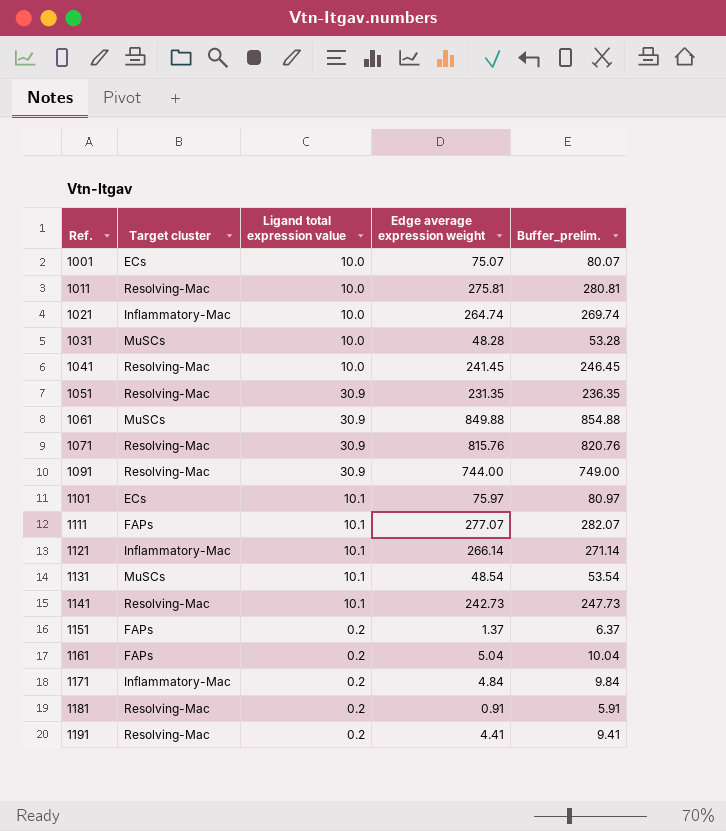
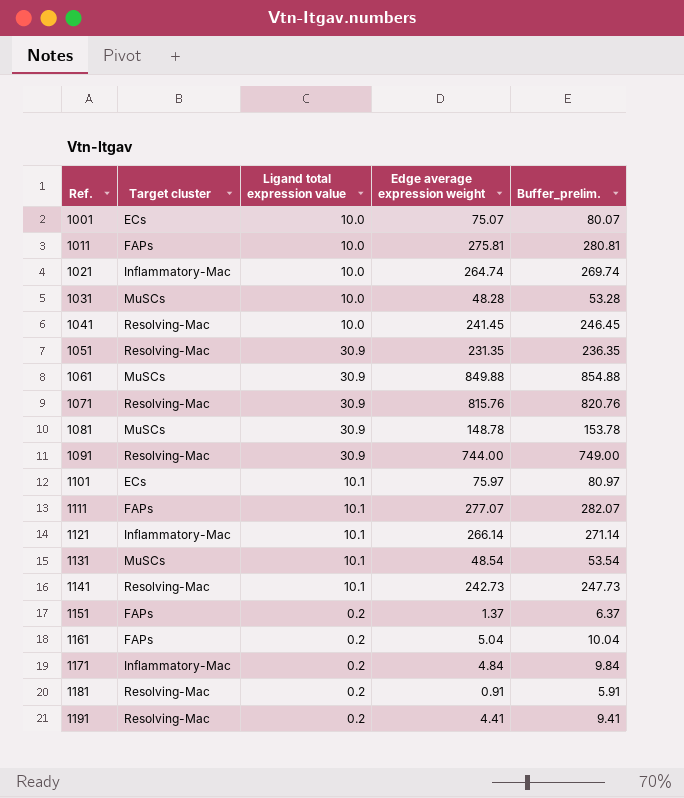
1011 | Target cluster: Resolving-Mac -> FAPs
row 1081: none -> MuSCs | 30.9 | 148.78 | 153.78

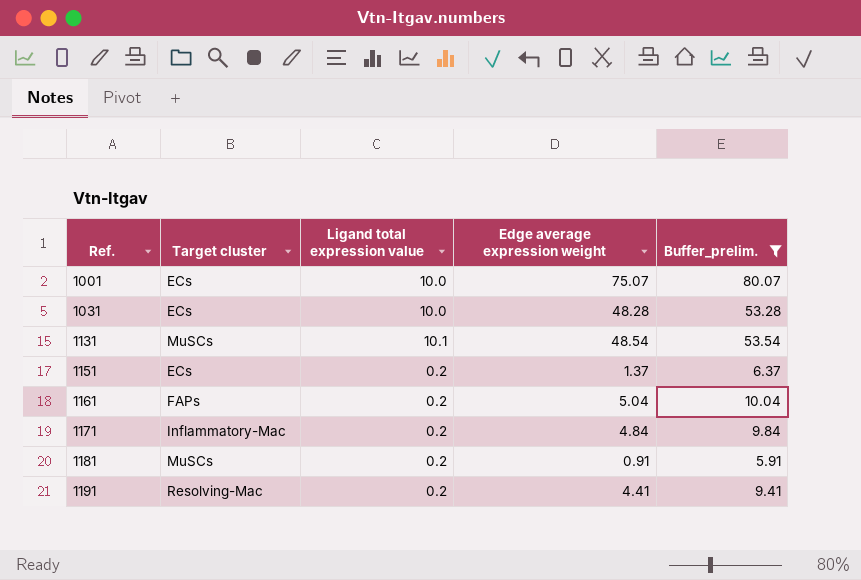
filter: none -> Buffer_prelim. <= 80.07
1031 | Target cluster: MuSCs -> ECs
1151 | Target cluster: FAPs -> ECs
1181 | Target cluster: Resolving-Mac -> MuSCs

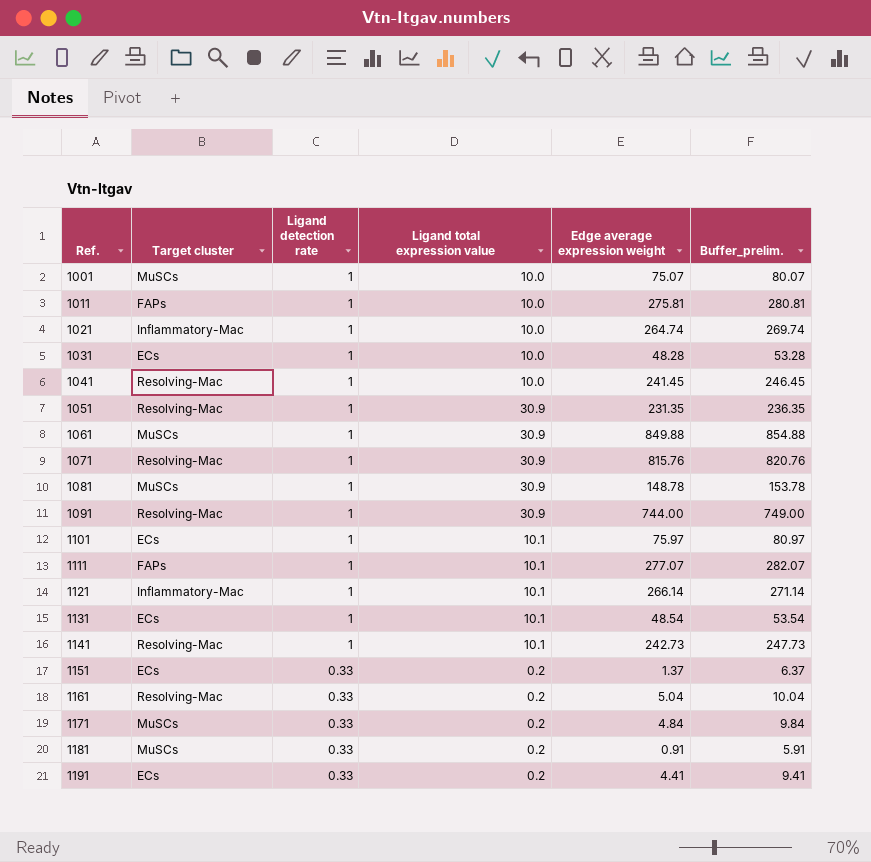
filter: Buffer_prelim. <= 80.07 -> none
column Ligand detection rate | position: none -> 3
1001 | Target cluster: ECs -> MuSCs
1131 | Target cluster: MuSCs -> ECs
1161 | Target cluster: FAPs -> Resolving-Mac
1171 | Target cluster: Inflammatory-Mac -> MuSCs
1191 | Target cluster: Resolving-Mac -> ECs

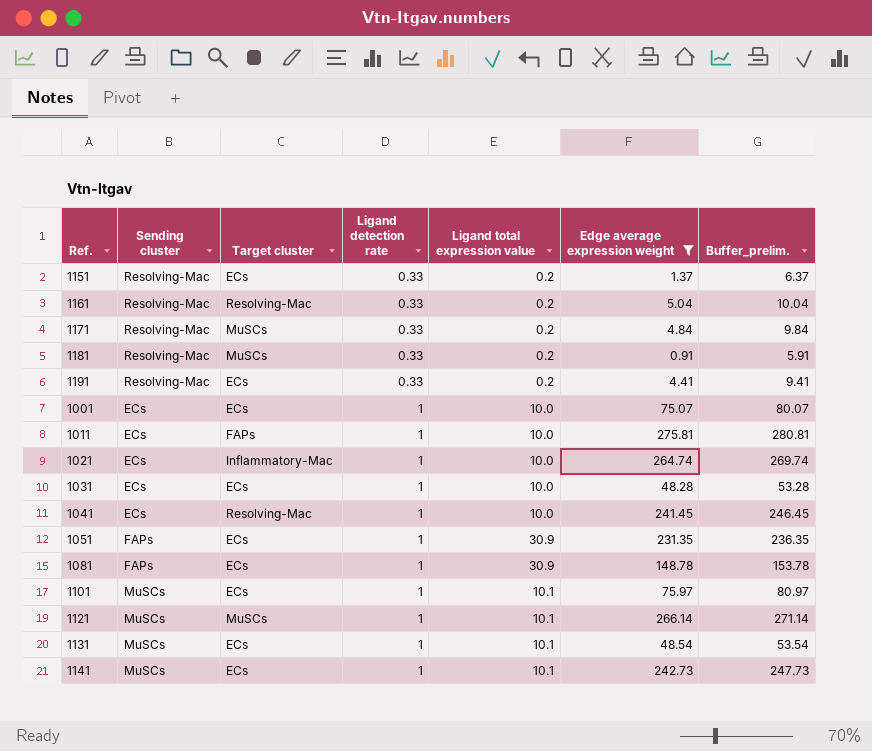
filter: none -> Edge average expression weight <= 275.81
row order: Ref. ascending -> Ligand detection rate ascending
column Sending cluster | position: none -> 2
1001 | Target cluster: MuSCs -> ECs
1051 | Target cluster: Resolving-Mac -> ECs
1081 | Target cluster: MuSCs -> ECs
1121 | Target cluster: Inflammatory-Mac -> MuSCs
1141 | Target cluster: Resolving-Mac -> ECs

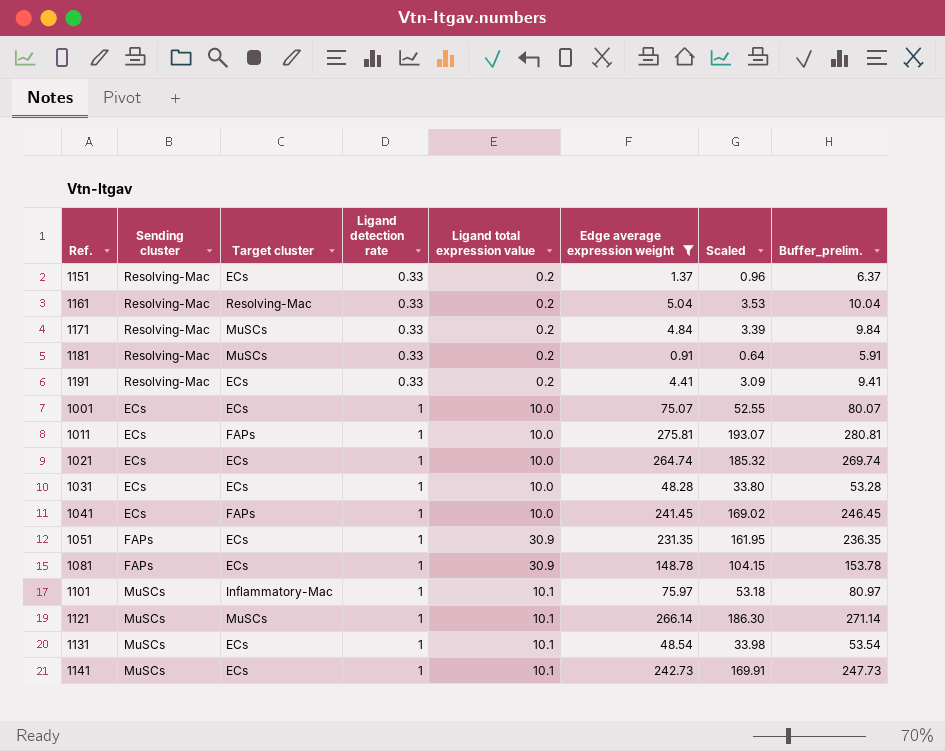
column Scaled | formula: none -> [Edge average expression weight] * 0.7
1021 | Target cluster: Inflammatory-Mac -> ECs
1041 | Target cluster: Resolving-Mac -> FAPs
1101 | Target cluster: ECs -> Inflammatory-Mac

